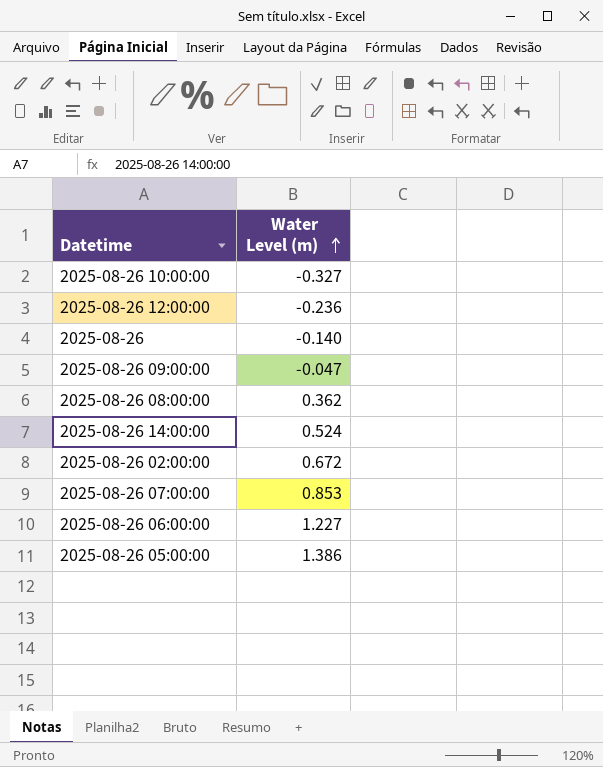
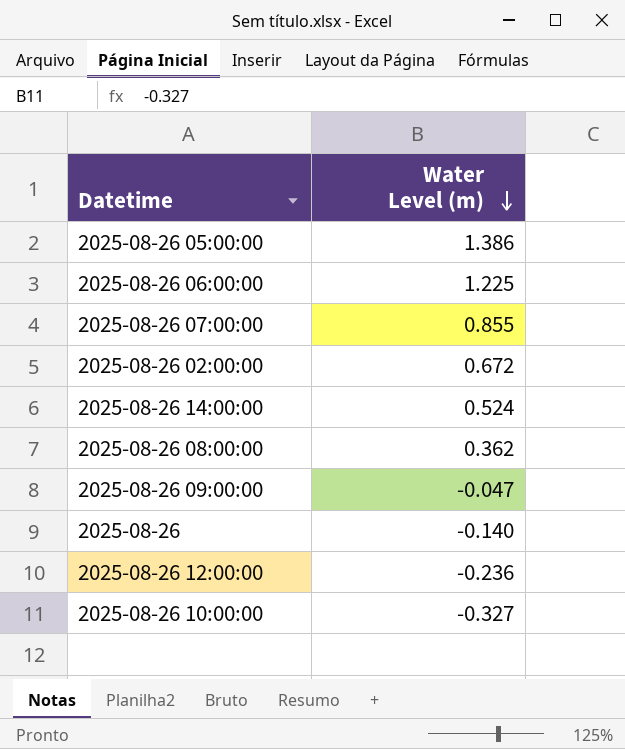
row order: Water Level (m) ascending -> Water Level (m) descending
2025-08-26 06:00:00 | Water Level (m): 1.227 -> 1.225
2025-08-26 07:00:00 | Water Level (m): 0.853 -> 0.855

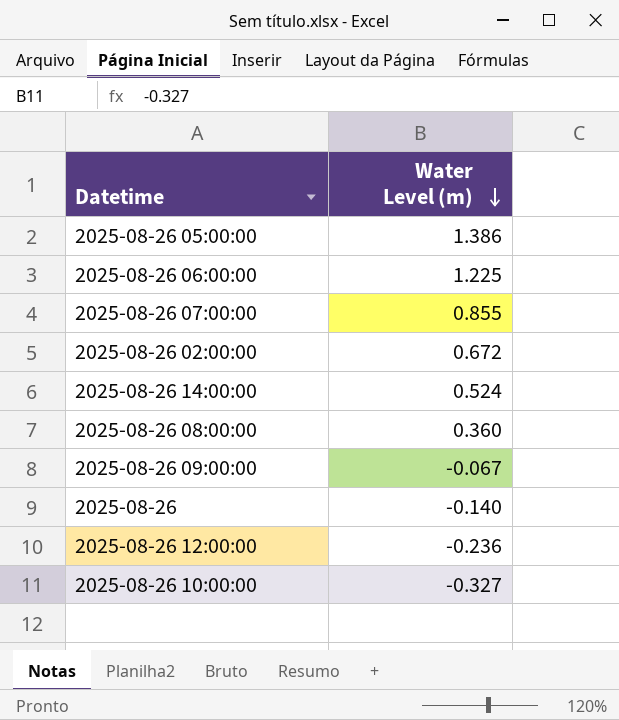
2025-08-26 08:00:00 | Water Level (m): 0.362 -> 0.360
2025-08-26 09:00:00 | Water Level (m): -0.047 -> -0.067

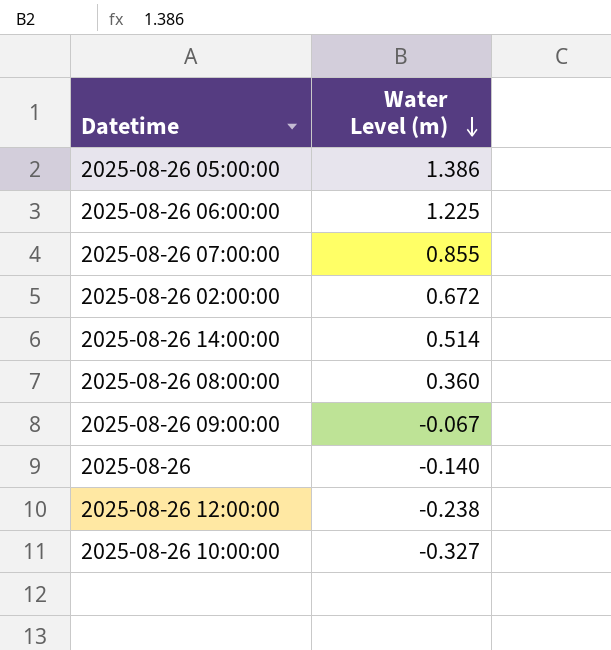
2025-08-26 14:00:00 | Water Level (m): 0.524 -> 0.514
2025-08-26 12:00:00 | Water Level (m): -0.236 -> -0.238

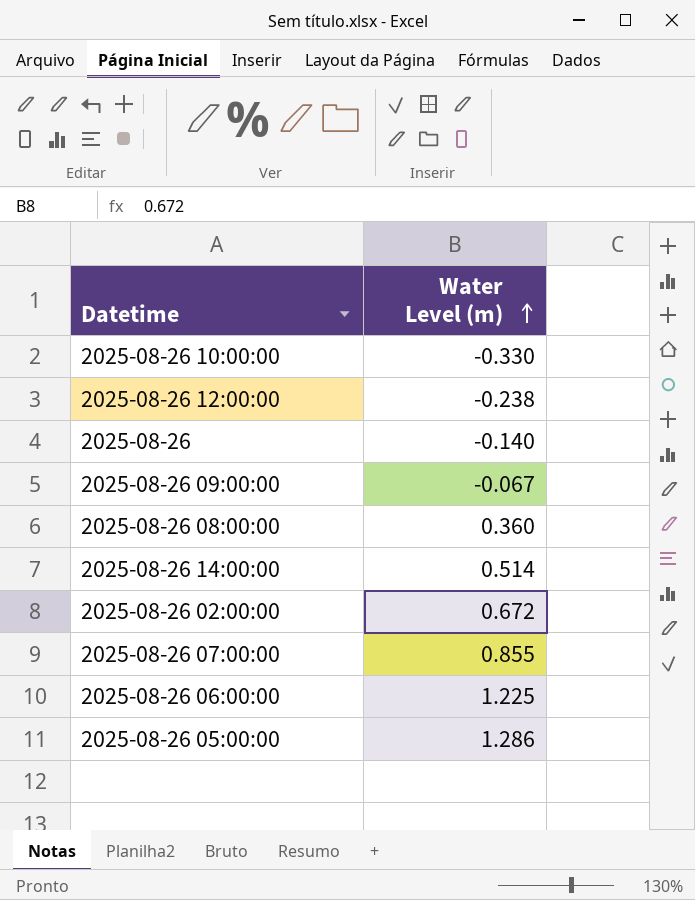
row order: Water Level (m) descending -> Water Level (m) ascending
2025-08-26 10:00:00 | Water Level (m): -0.327 -> -0.330
2025-08-26 05:00:00 | Water Level (m): 1.386 -> 1.286

